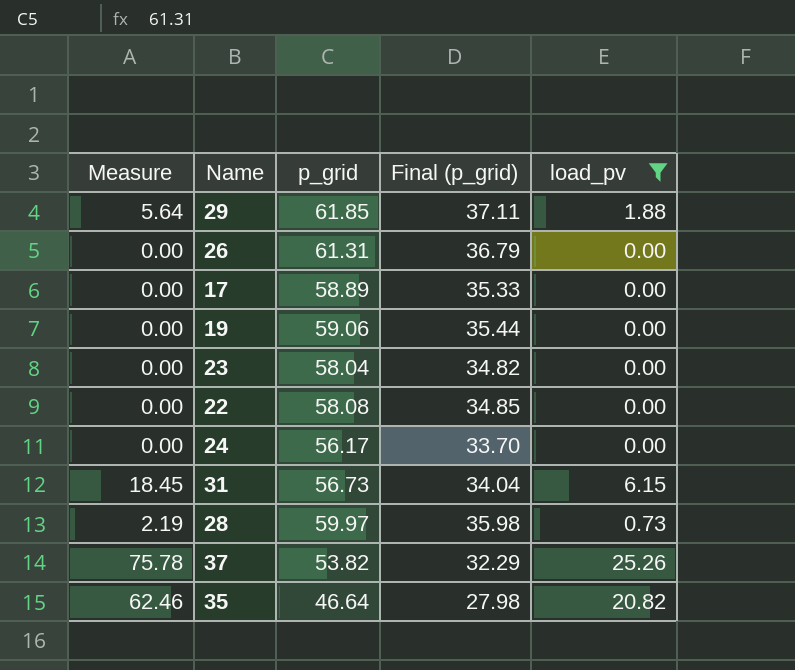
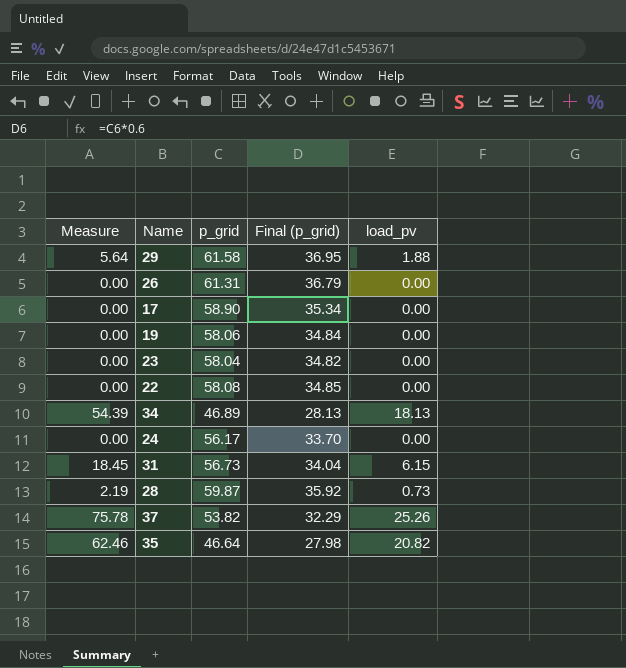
filter: load_pv != 18.13 -> none
29 | p_grid: 61.85 -> 61.58
29 | Final (p_grid): 37.11 -> 36.95
17 | p_grid: 58.89 -> 58.90
17 | Final (p_grid): 35.33 -> 35.34
19 | p_grid: 59.06 -> 58.06
19 | Final (p_grid): 35.44 -> 34.84
28 | p_grid: 59.97 -> 59.87
28 | Final (p_grid): 35.98 -> 35.92

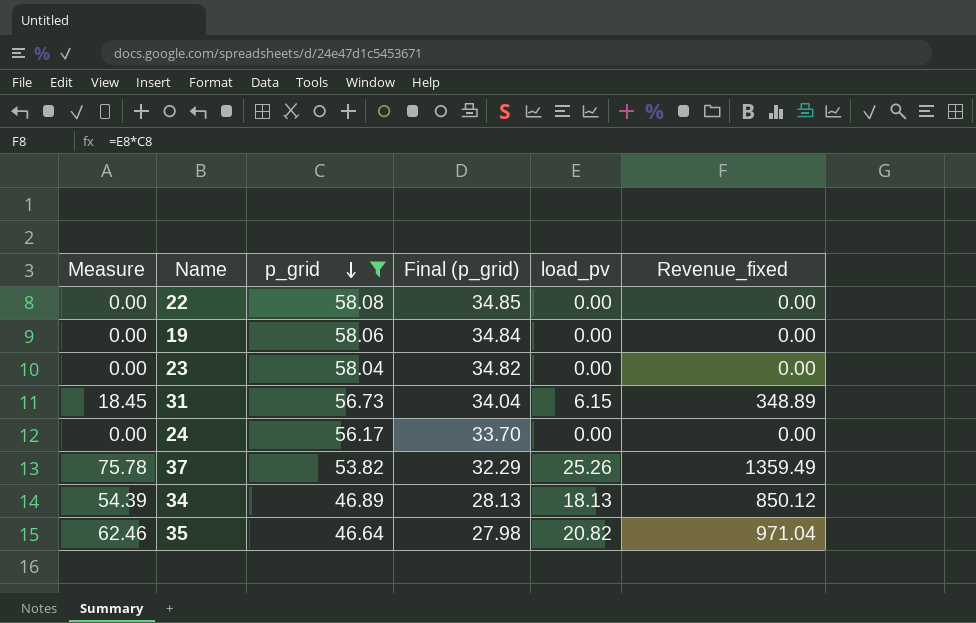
filter: none -> p_grid <= 58.08
row order: none -> p_grid descending
column Revenue_fixed | formula: none -> [p_grid] * [load_pv]

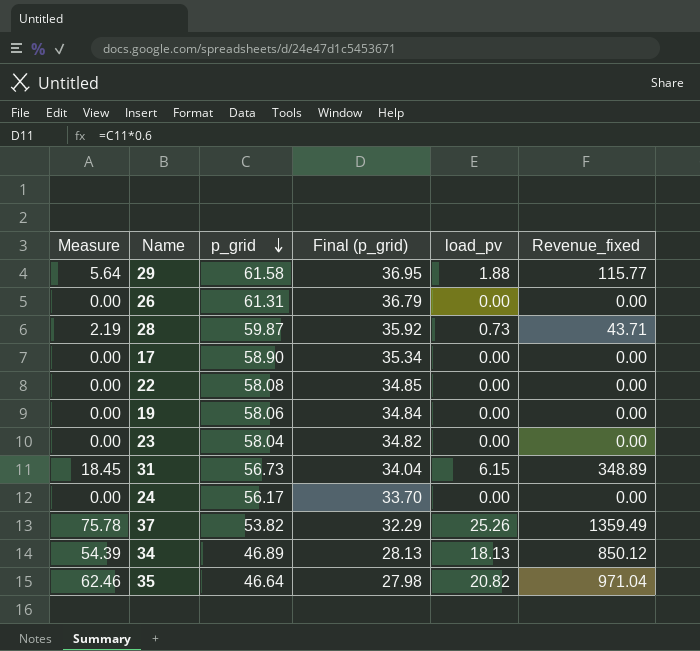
filter: p_grid <= 58.08 -> none

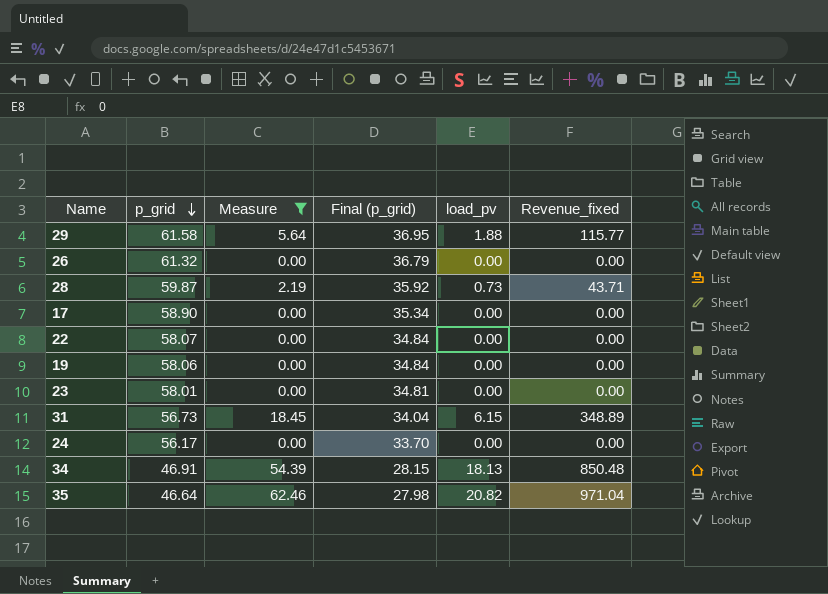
filter: none -> Measure != 75.78
column Measure | position: 1 -> 3
26 | p_grid: 61.31 -> 61.32
22 | p_grid: 58.08 -> 58.07
22 | Final (p_grid): 34.85 -> 34.84
23 | p_grid: 58.04 -> 58.01
23 | Final (p_grid): 34.82 -> 34.81
34 | p_grid: 46.89 -> 46.91
34 | Final (p_grid): 28.13 -> 28.15
34 | Revenue_fixed: 850.12 -> 850.48

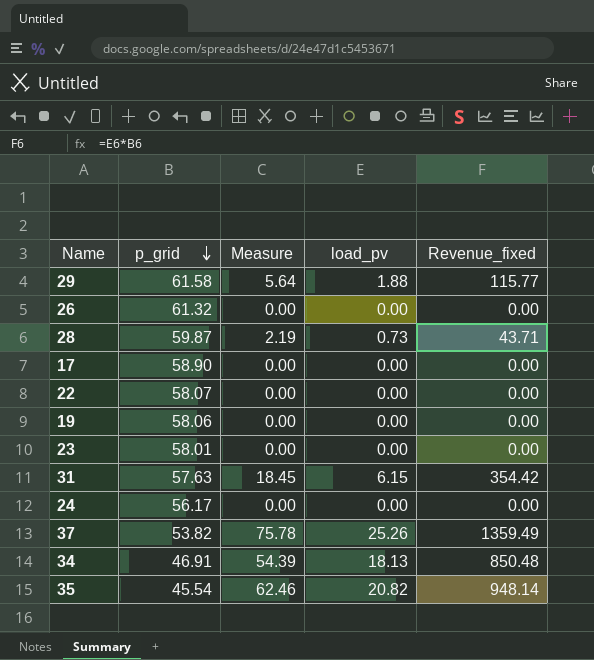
filter: Measure != 75.78 -> none
column Final (p_grid) | formula: [p_grid] * 0.6 -> none
31 | p_grid: 56.73 -> 57.63
31 | Revenue_fixed: 348.89 -> 354.42
35 | p_grid: 46.64 -> 45.54
35 | Revenue_fixed: 971.04 -> 948.14

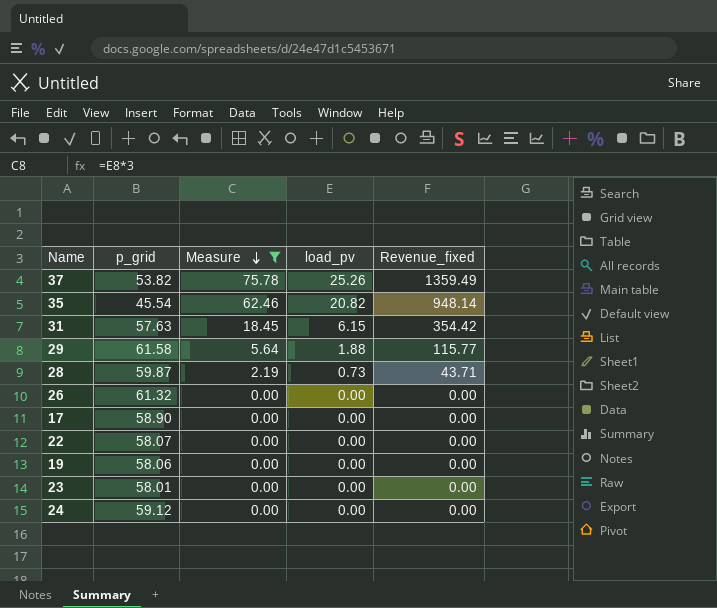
filter: none -> Measure != 54.39
row order: p_grid descending -> Measure descending
24 | p_grid: 56.17 -> 59.12

